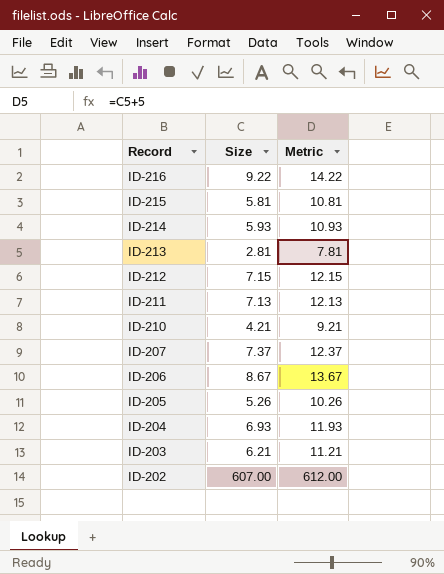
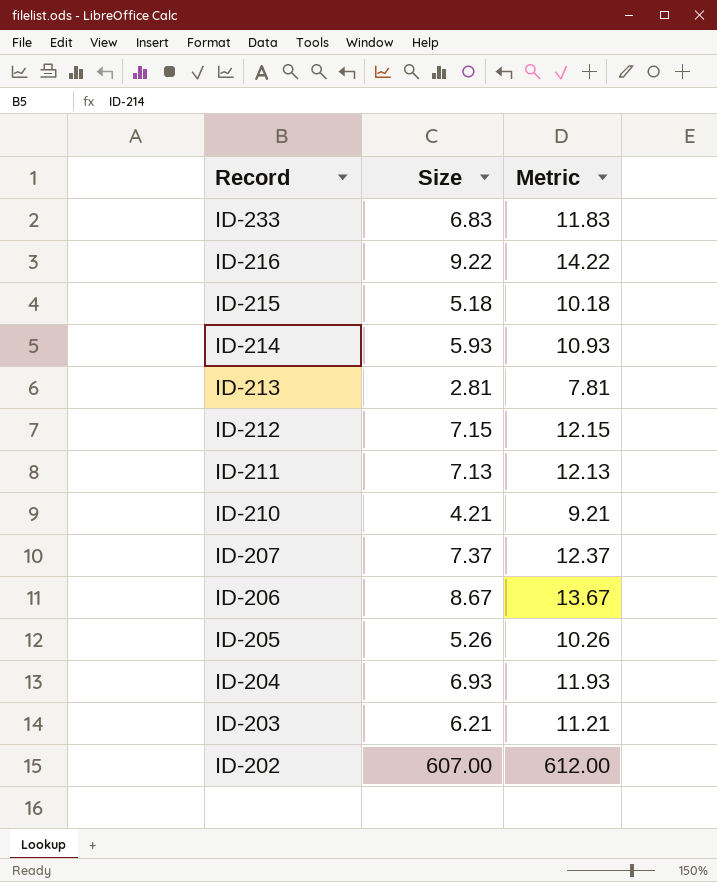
row ID-233: none -> 6.83 | 11.83
ID-215 | Size: 5.81 -> 5.18
ID-215 | Metric: 10.81 -> 10.18

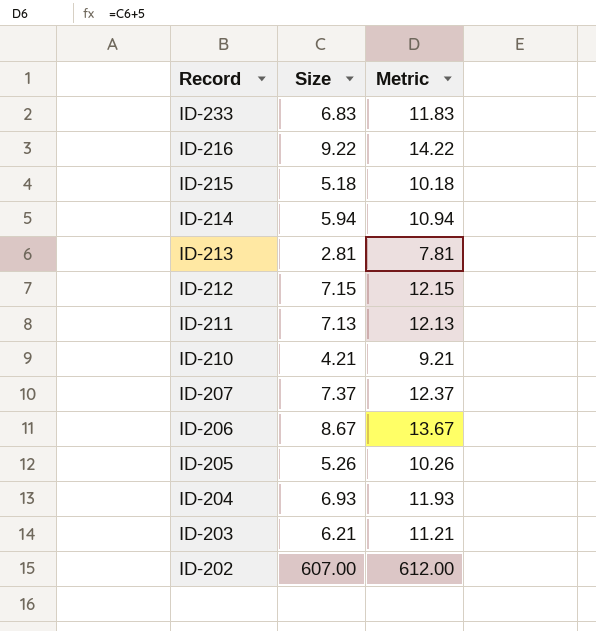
ID-214 | Size: 5.93 -> 5.94
ID-214 | Metric: 10.93 -> 10.94

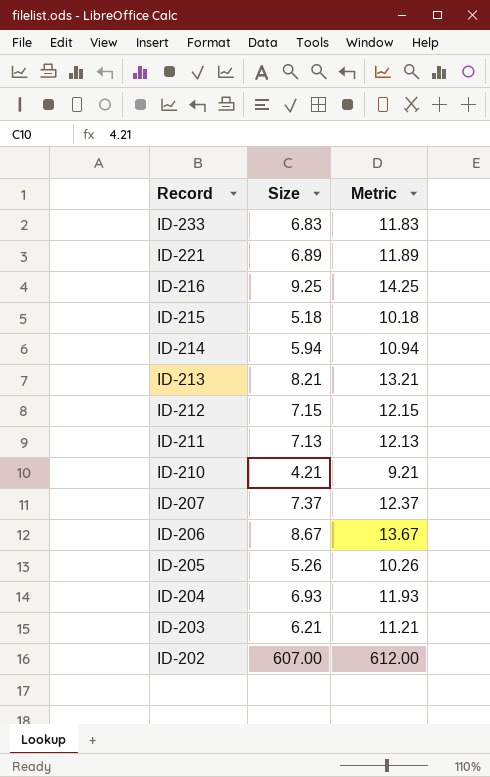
row ID-221: none -> 6.89 | 11.89
ID-216 | Size: 9.22 -> 9.25
ID-216 | Metric: 14.22 -> 14.25
ID-213 | Size: 2.81 -> 8.21
ID-213 | Metric: 7.81 -> 13.21

